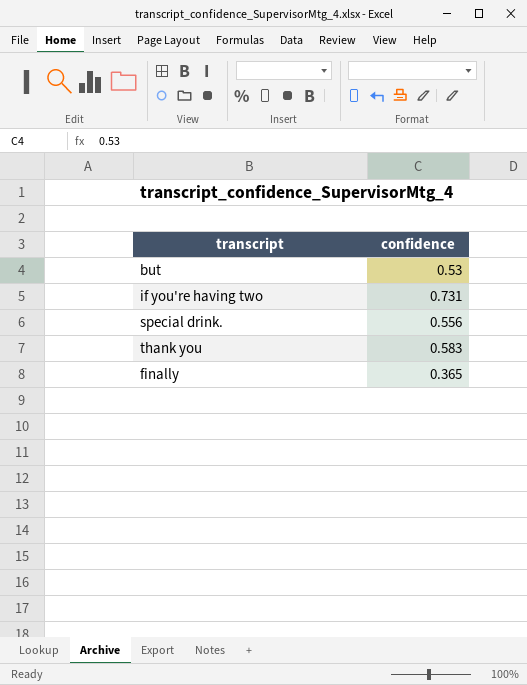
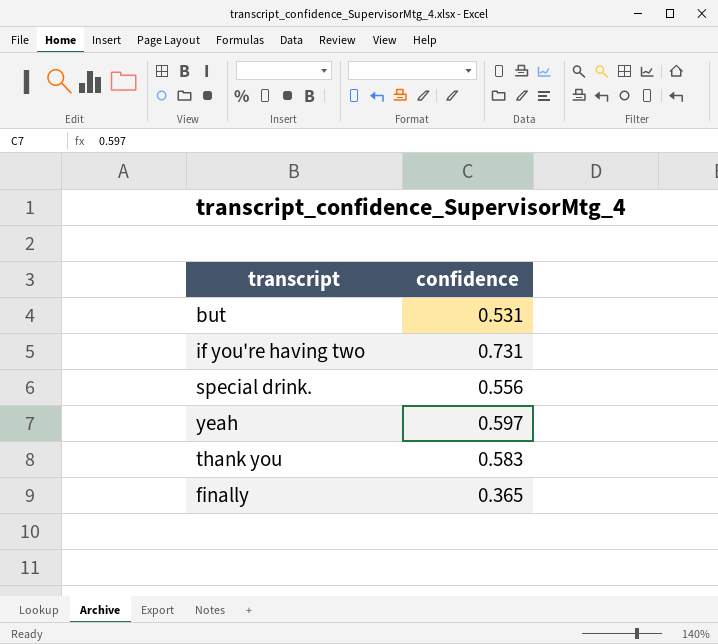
but | confidence: 0.53 -> 0.531
row yeah: none -> 0.597

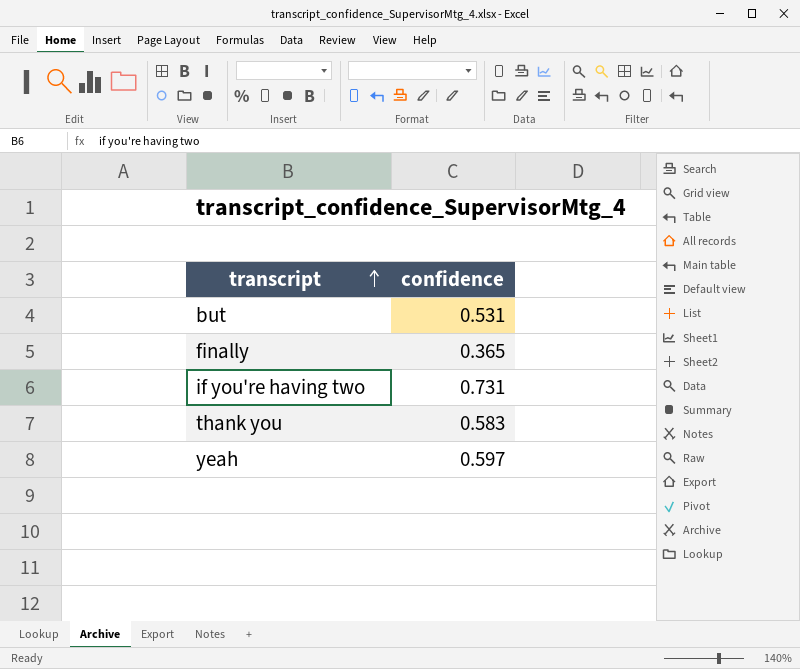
row order: none -> transcript ascending
row special drink.: 0.556 -> none

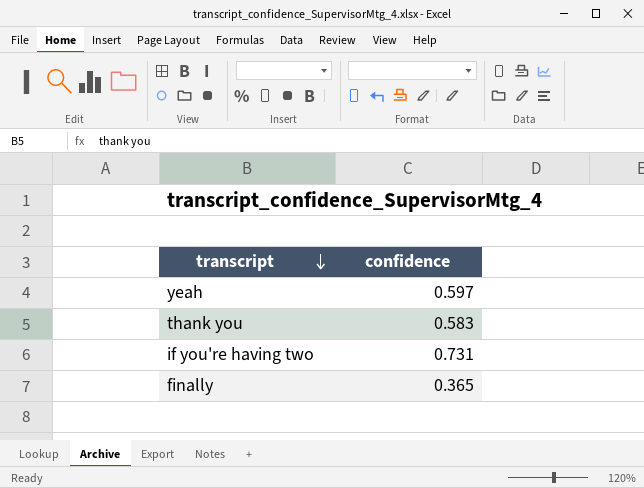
row order: transcript ascending -> transcript descending
row but: 0.531 -> none

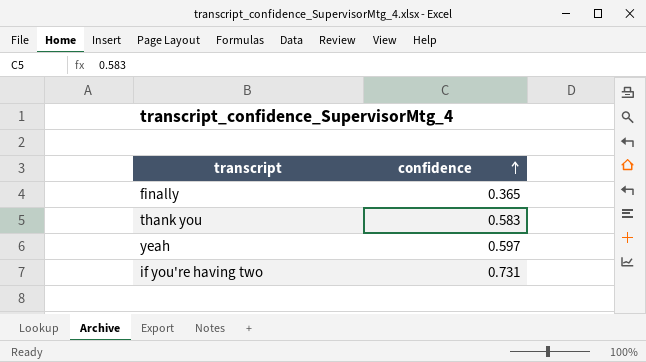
row order: transcript descending -> confidence ascending

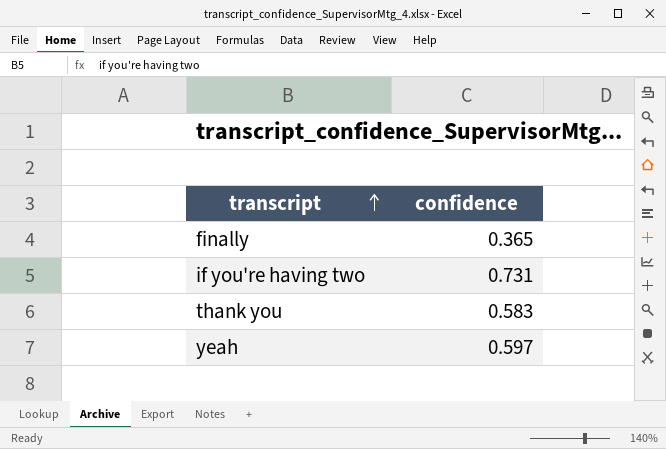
row order: confidence ascending -> transcript ascending

